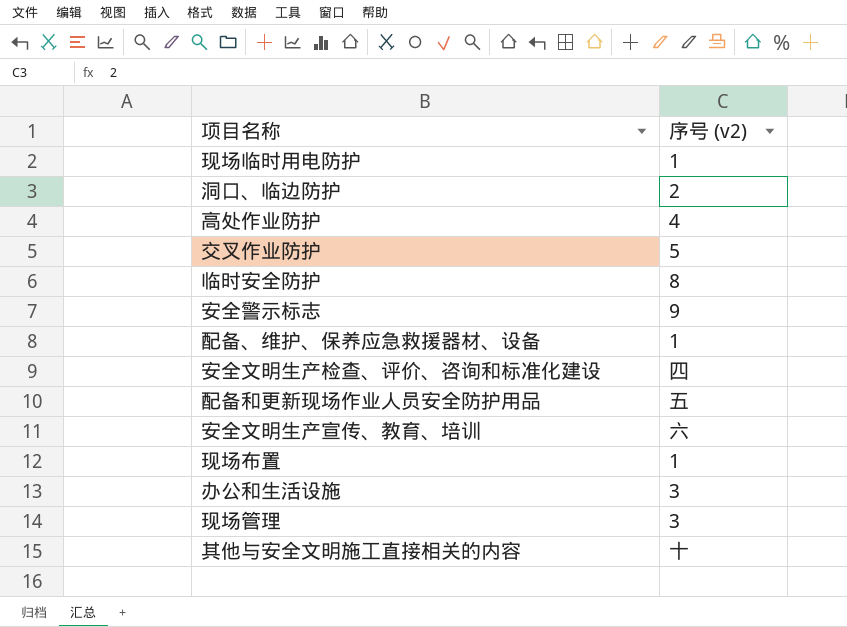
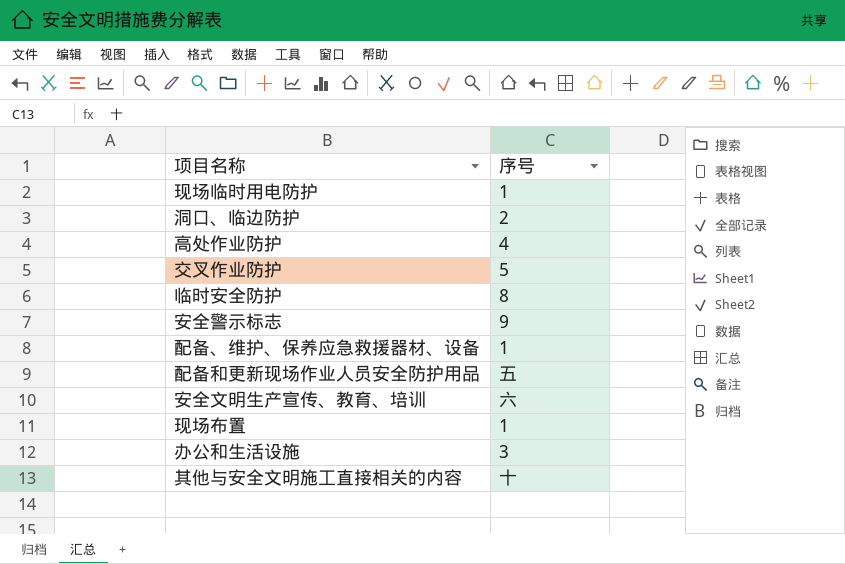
column name: 序号 (v2) -> 序号
row 安全文明生产检查、评价、咨询和标准化建设: 四 -> none
row 现场管理: 3 -> none

